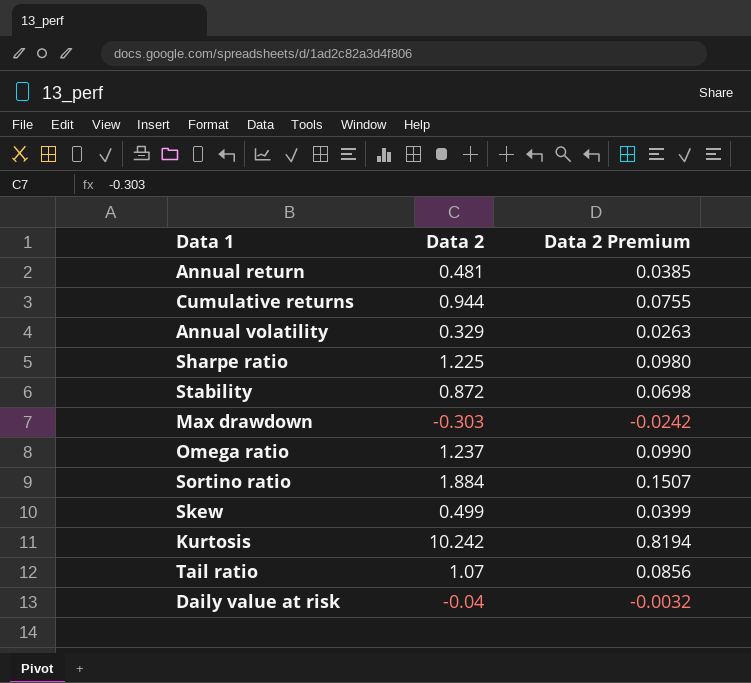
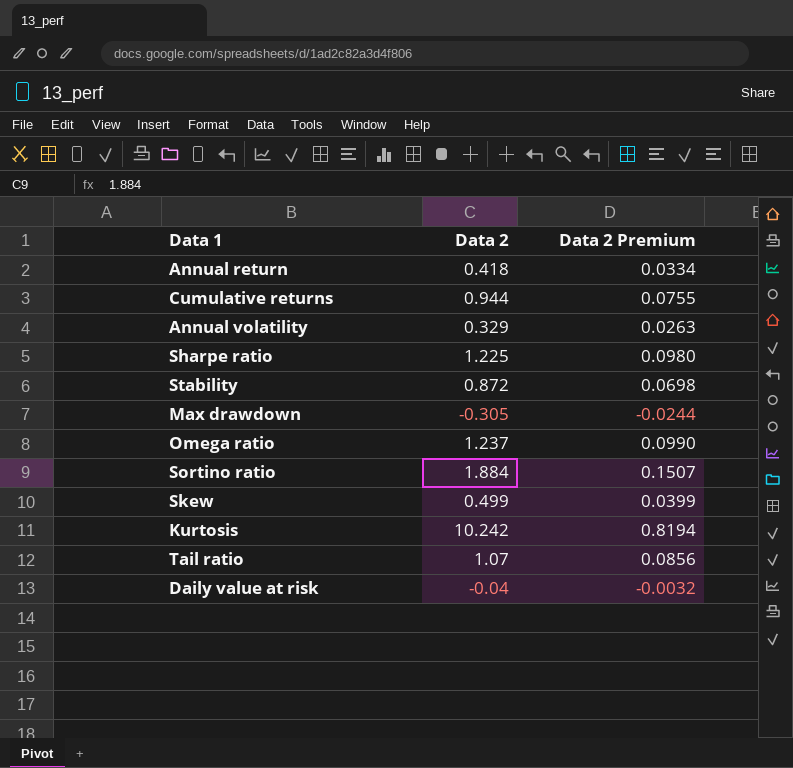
Annual return | Data 2: 0.481 -> 0.418
Annual return | Data 2 Premium: 0.0385 -> 0.0334
Max drawdown | Data 2: -0.303 -> -0.305
Max drawdown | Data 2 Premium: -0.0242 -> -0.0244

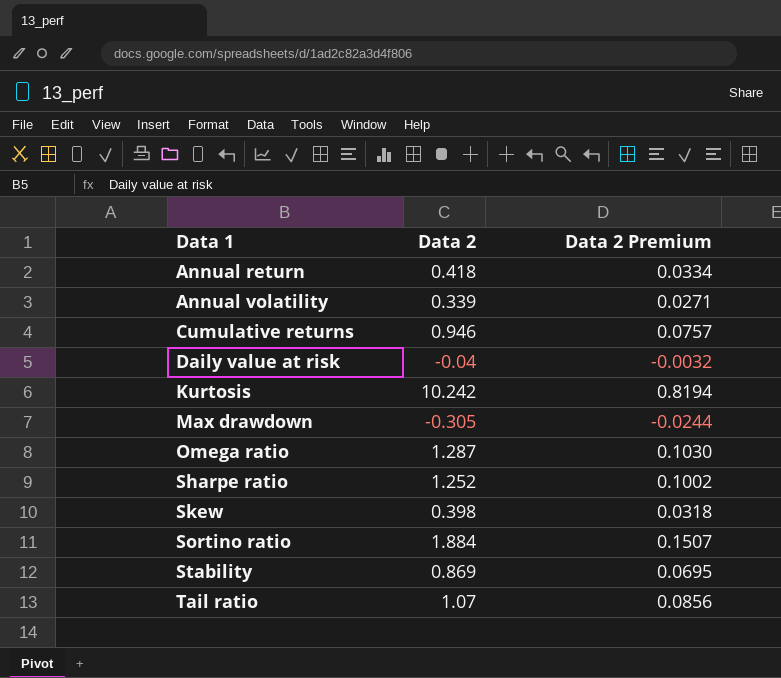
row order: none -> Data 1 ascending
Annual volatility | Data 2: 0.329 -> 0.339
Annual volatility | Data 2 Premium: 0.0263 -> 0.0271
Cumulative returns | Data 2: 0.944 -> 0.946
Cumulative returns | Data 2 Premium: 0.0755 -> 0.0757
Omega ratio | Data 2: 1.237 -> 1.287
Omega ratio | Data 2 Premium: 0.0990 -> 0.1030
Sharpe ratio | Data 2: 1.225 -> 1.252
Sharpe ratio | Data 2 Premium: 0.0980 -> 0.1002
Skew | Data 2: 0.499 -> 0.398
Skew | Data 2 Premium: 0.0399 -> 0.0318
Stability | Data 2: 0.872 -> 0.869
Stability | Data 2 Premium: 0.0698 -> 0.0695

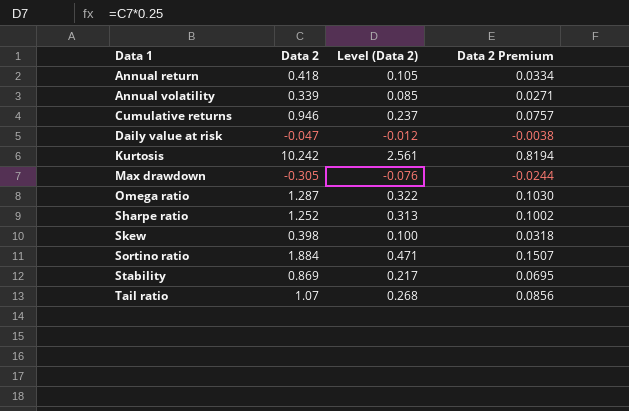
column Level (Data 2) | formula: none -> [Data 2] * 0.25
Daily value at risk | Data 2: -0.04 -> -0.047
Daily value at risk | Data 2 Premium: -0.0032 -> -0.0038

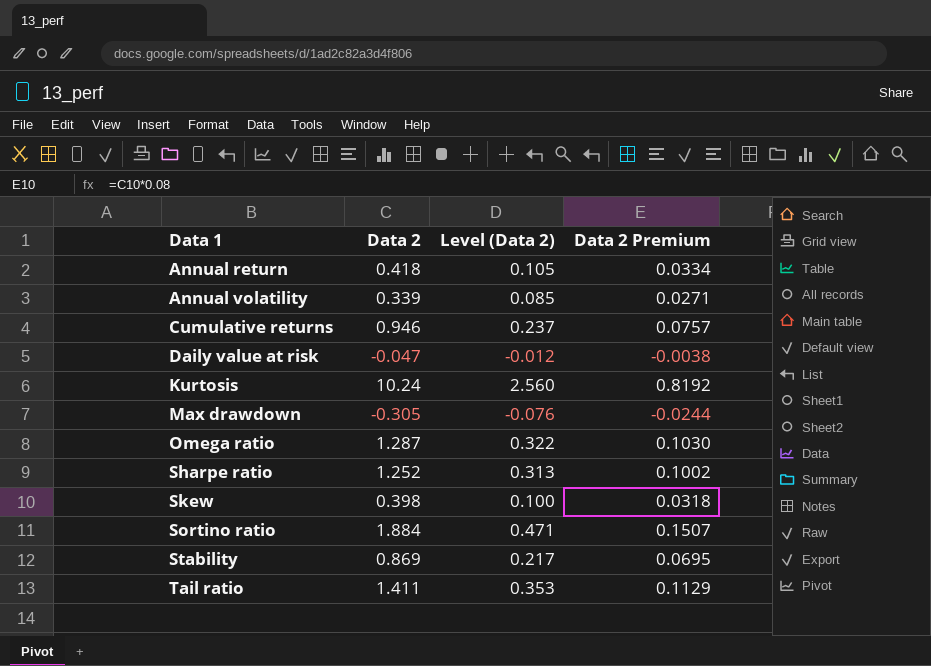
Kurtosis | Data 2: 10.242 -> 10.24
Kurtosis | Level (Data 2): 2.561 -> 2.560
Kurtosis | Data 2 Premium: 0.8194 -> 0.8192
Tail ratio | Data 2: 1.07 -> 1.411
Tail ratio | Level (Data 2): 0.268 -> 0.353
Tail ratio | Data 2 Premium: 0.0856 -> 0.1129

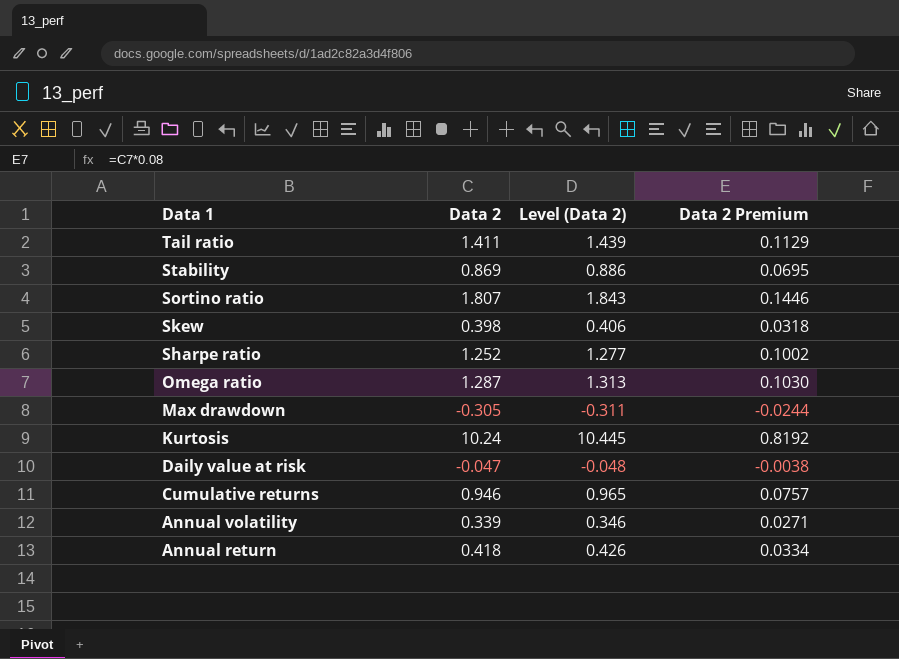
row order: Data 1 ascending -> Data 1 descending
column Level (Data 2) | formula: [Data 2] * 0.25 -> [Data 2] * 1.02
Sortino ratio | Data 2: 1.884 -> 1.807
Sortino ratio | Data 2 Premium: 0.1507 -> 0.1446

